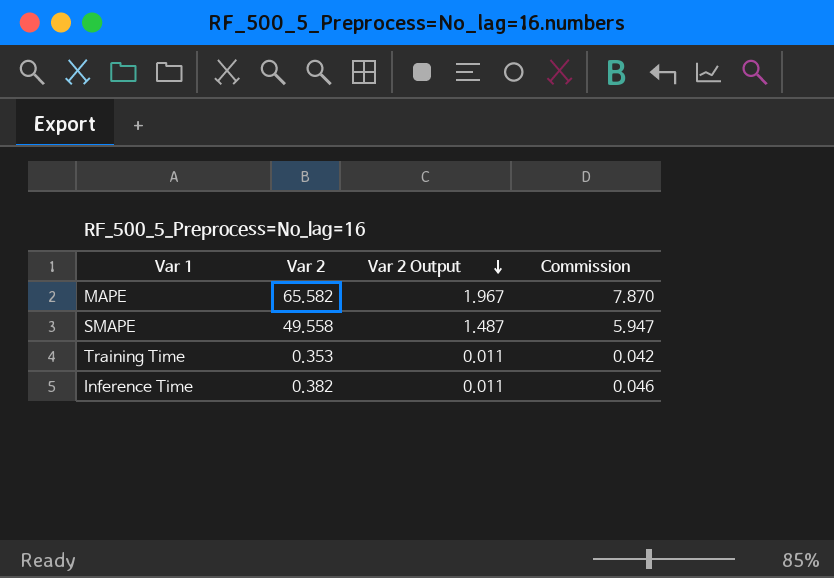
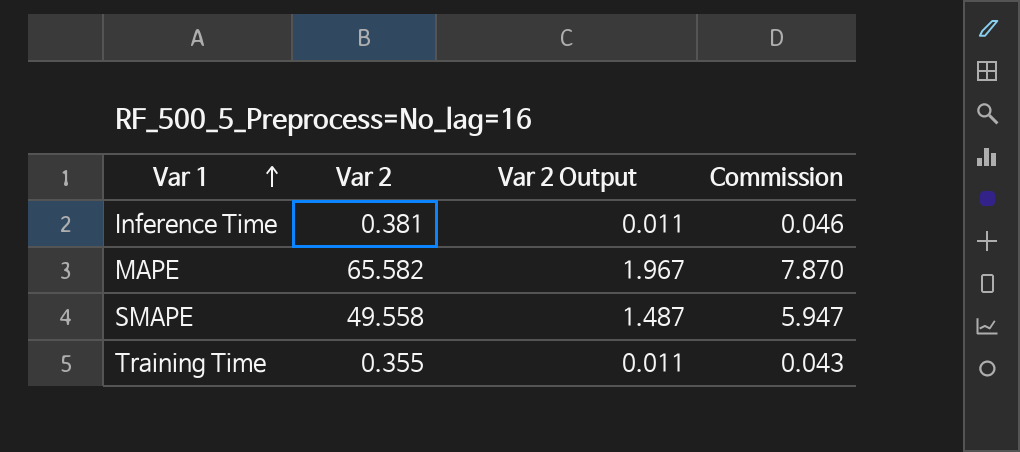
row order: Var 2 Output descending -> Var 1 ascending
Inference Time | Var 2: 0.382 -> 0.381
Training Time | Var 2: 0.353 -> 0.355
Training Time | Commission: 0.042 -> 0.043

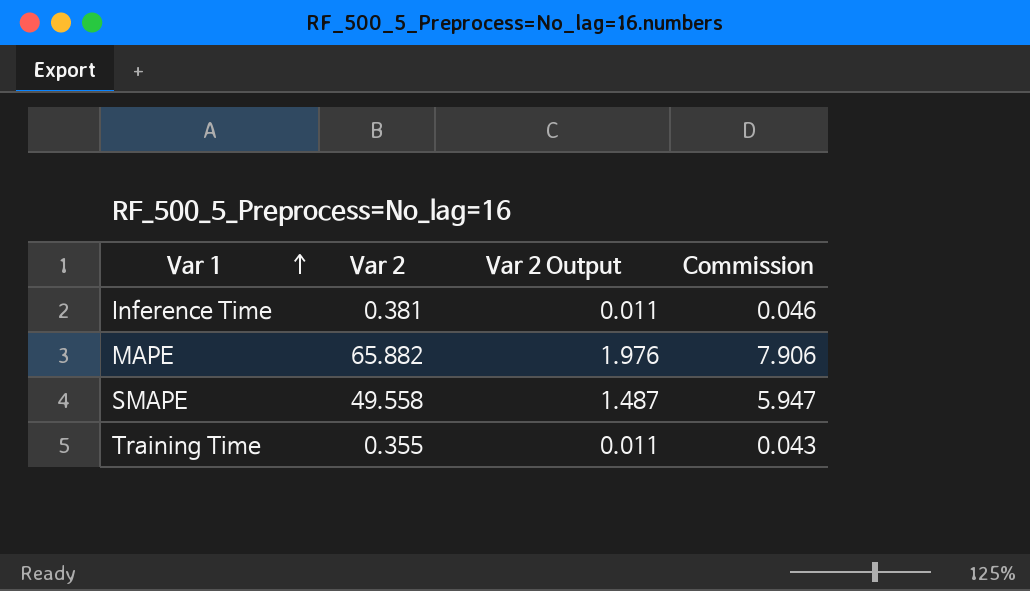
MAPE | Var 2: 65.582 -> 65.882
MAPE | Var 2 Output: 1.967 -> 1.976
MAPE | Commission: 7.870 -> 7.906

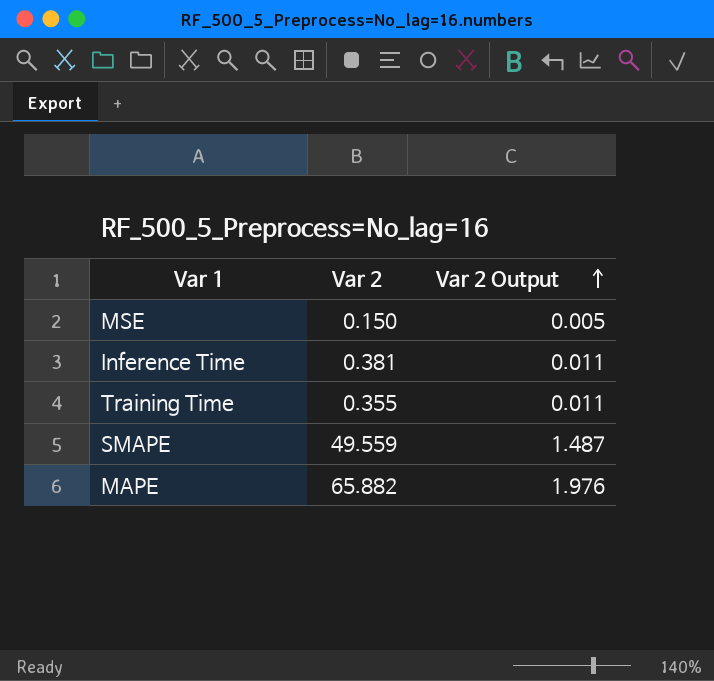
row order: Var 1 ascending -> Var 2 Output ascending
column Commission | formula: [Var 2] * 0.12 -> none
row MSE: none -> 0.150 | 0.005
SMAPE | Var 2: 49.558 -> 49.559

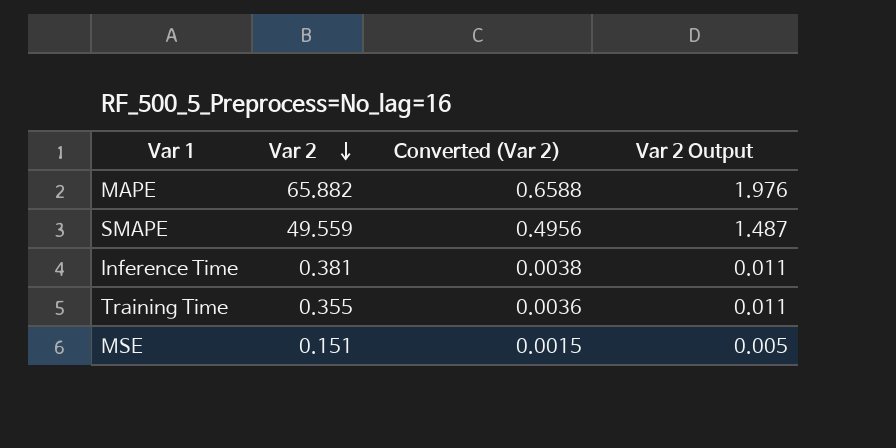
row order: Var 2 Output ascending -> Var 2 descending
column Converted (Var 2) | formula: none -> [Var 2] * 0.01
MSE | Var 2: 0.150 -> 0.151

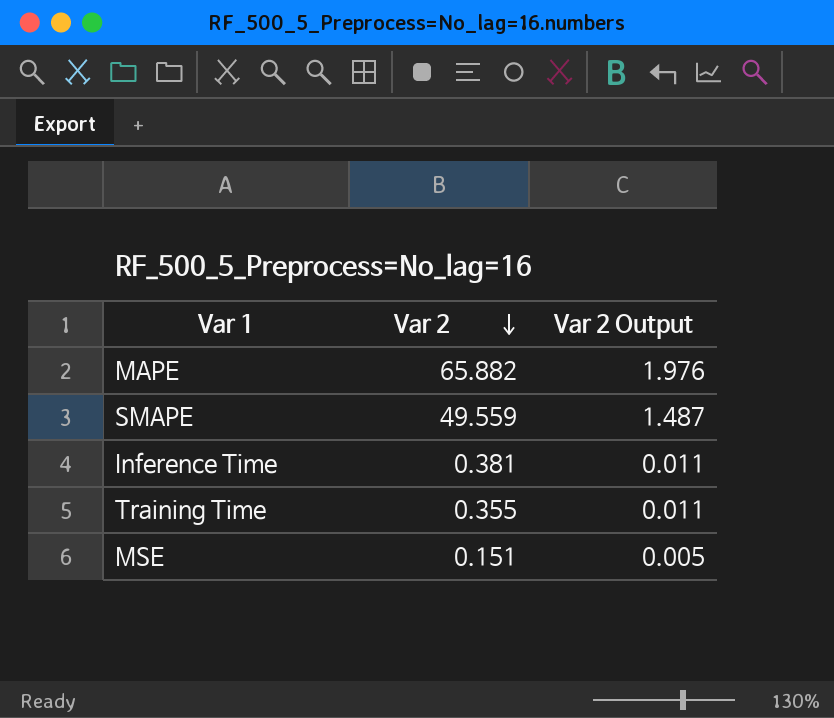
column Converted (Var 2) | formula: [Var 2] * 0.01 -> none

